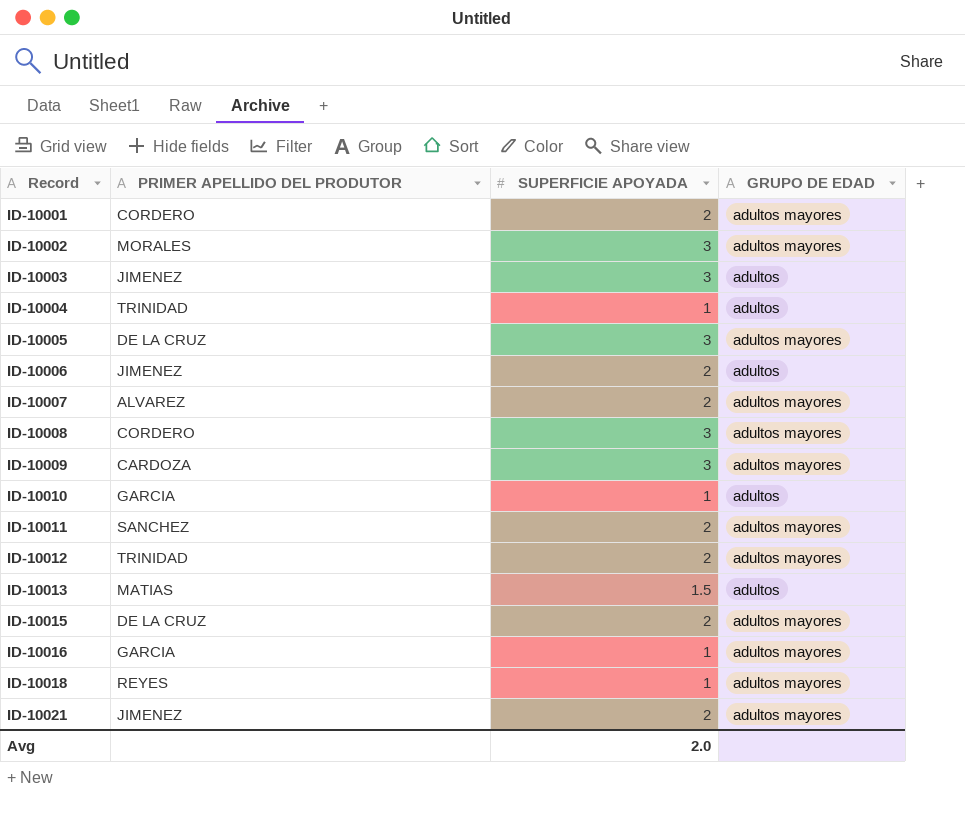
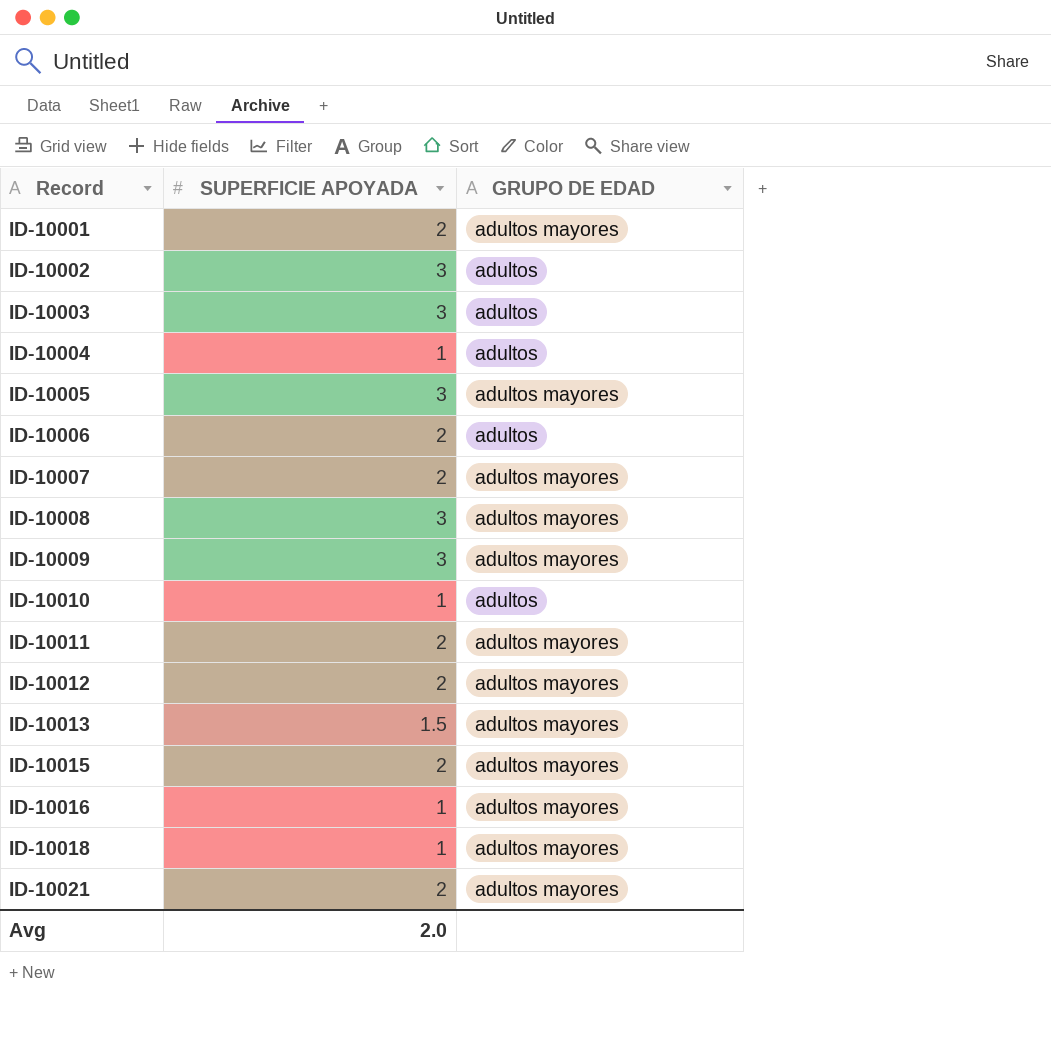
column PRIMER APELLIDO DEL PRODUTOR | position: 2 -> none
ID-10002 | GRUPO DE EDAD: adultos mayores -> adultos
ID-10013 | GRUPO DE EDAD: adultos -> adultos mayores

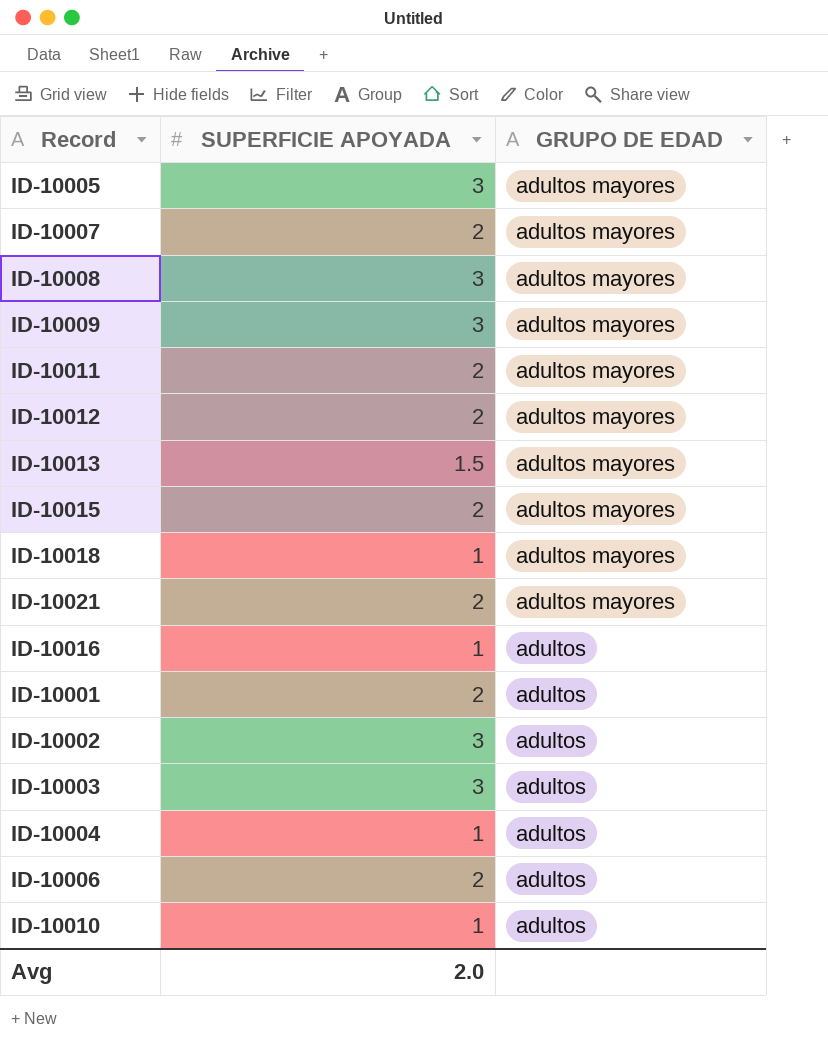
row order: Record ascending -> GRUPO DE EDAD descending
ID-10016 | GRUPO DE EDAD: adultos mayores -> adultos
ID-10001 | GRUPO DE EDAD: adultos mayores -> adultos

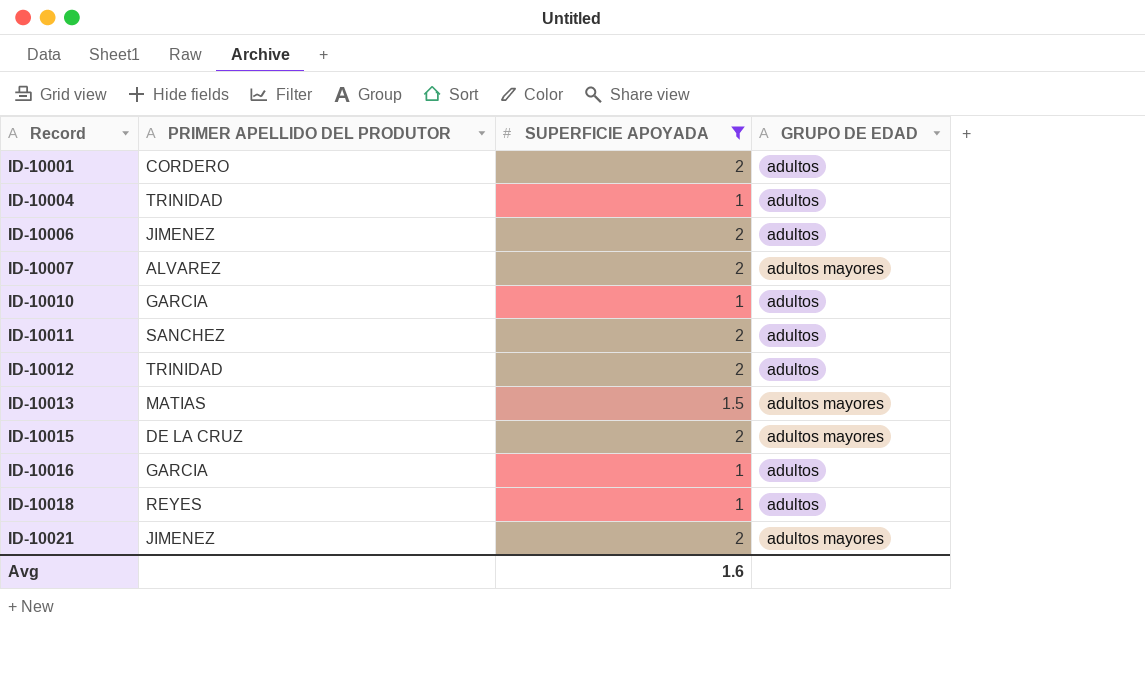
filter: none -> SUPERFICIE APOYADA != 3
row order: GRUPO DE EDAD descending -> Record ascending
column PRIMER APELLIDO DEL PRODUTOR | position: none -> 2
ID-10011 | GRUPO DE EDAD: adultos mayores -> adultos
ID-10012 | GRUPO DE EDAD: adultos mayores -> adultos
ID-10018 | GRUPO DE EDAD: adultos mayores -> adultos
Avg | SUPERFICIE APOYADA: 2.0 -> 1.6

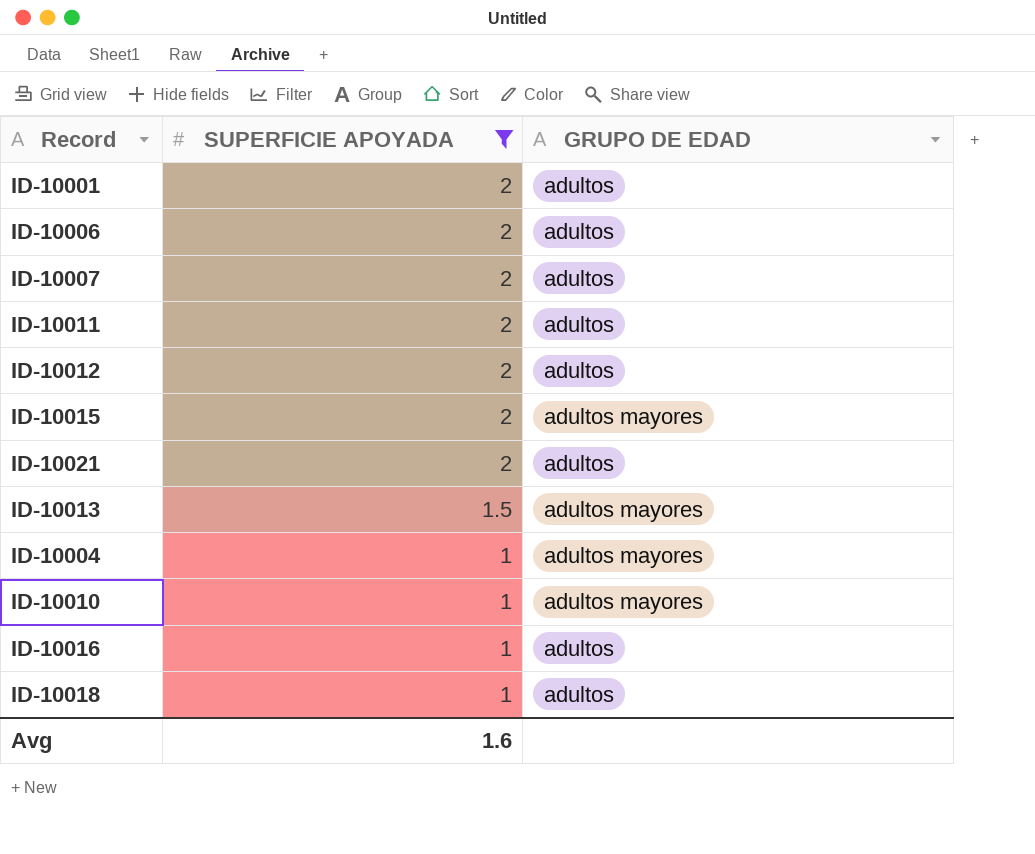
row order: Record ascending -> SUPERFICIE APOYADA descending
column PRIMER APELLIDO DEL PRODUTOR | position: 2 -> none
ID-10007 | GRUPO DE EDAD: adultos mayores -> adultos
ID-10021 | GRUPO DE EDAD: adultos mayores -> adultos
ID-10004 | GRUPO DE EDAD: adultos -> adultos mayores
ID-10010 | GRUPO DE EDAD: adultos -> adultos mayores

